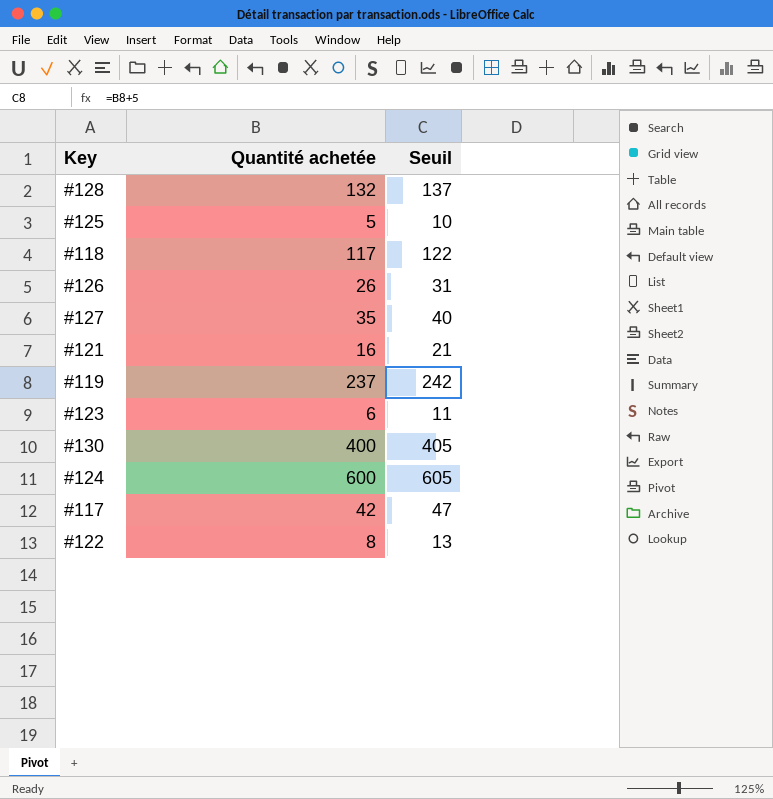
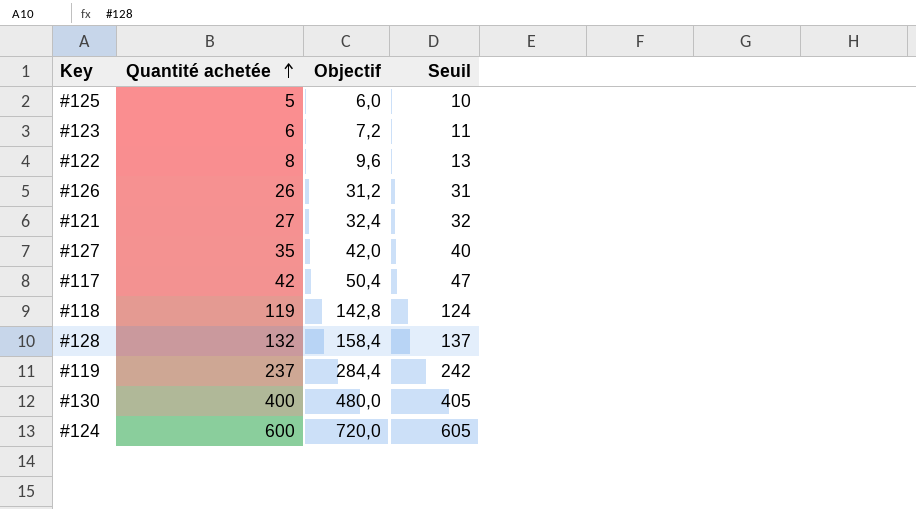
row order: none -> Quantité achetée ascending
column Objectif | formula: none -> [Quantité achetée] * 1,2
#121 | Quantité achetée: 16 -> 27
#121 | Seuil: 21 -> 32
#118 | Quantité achetée: 117 -> 119
#118 | Seuil: 122 -> 124

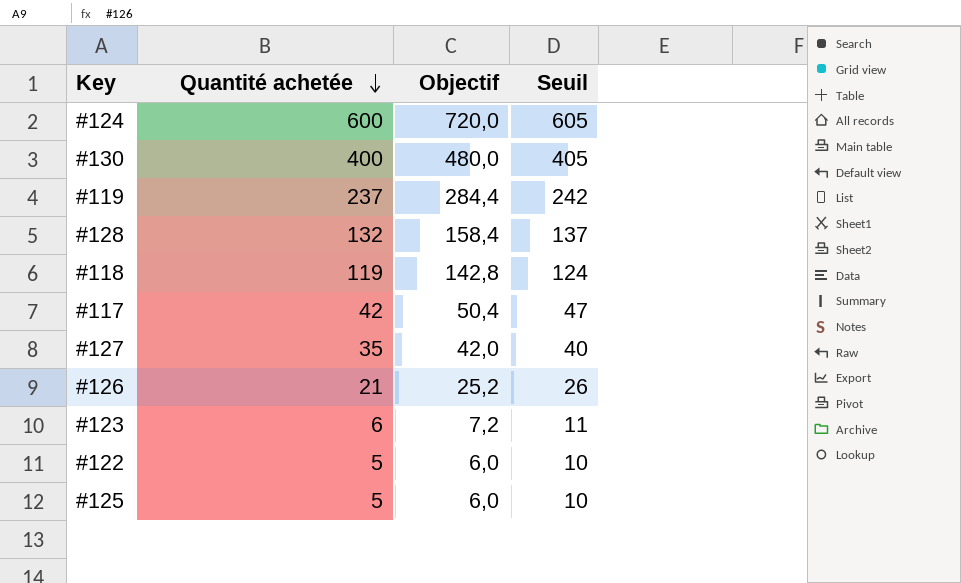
row order: Quantité achetée ascending -> Quantité achetée descending
row #121: 27 | 32,4 | 32 -> none
#126 | Quantité achetée: 26 -> 21
#126 | Objectif: 31,2 -> 25,2
#126 | Seuil: 31 -> 26
#122 | Quantité achetée: 8 -> 5
#122 | Objectif: 9,6 -> 6,0
#122 | Seuil: 13 -> 10

